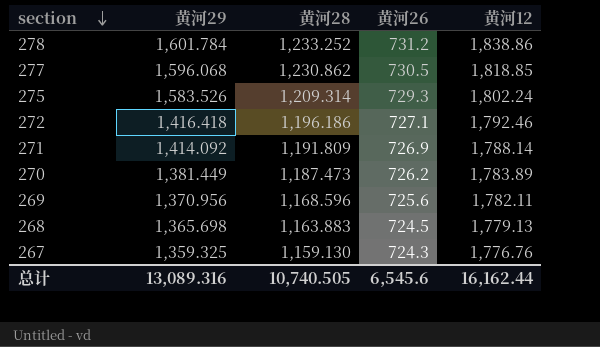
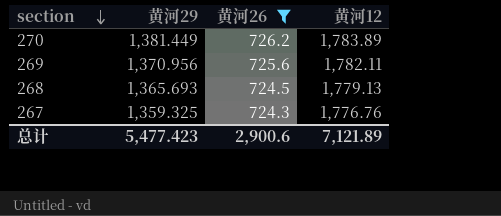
filter: none -> 黄河26 <= 726.2
column 黄河28 | position: 3 -> none
268 | 黄河29: 1,365.698 -> 1,365.693
总计 | 黄河29: 13,089.316 -> 5,477.423
总计 | 黄河26: 6,545.6 -> 2,900.6
总计 | 黄河12: 16,162.44 -> 7,121.89

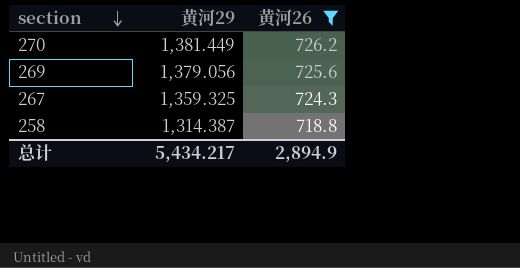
column 黄河12 | position: 4 -> none
row 268: 1,365.693 | 724.5 | 1,779.13 -> none
269 | 黄河29: 1,370.956 -> 1,379.056
row 258: none -> 1,314.387 | 718.8
总计 | 黄河29: 5,477.423 -> 5,434.217
总计 | 黄河26: 2,900.6 -> 2,894.9

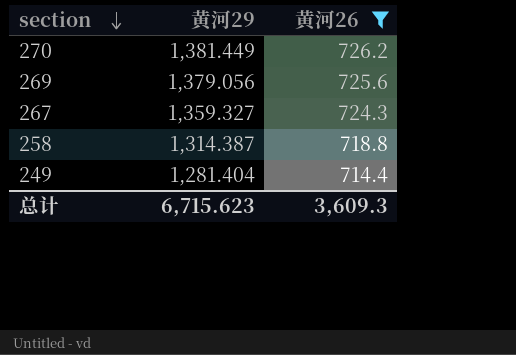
267 | 黄河29: 1,359.325 -> 1,359.327
row 249: none -> 1,281.404 | 714.4
总计 | 黄河29: 5,434.217 -> 6,715.623
总计 | 黄河26: 2,894.9 -> 3,609.3

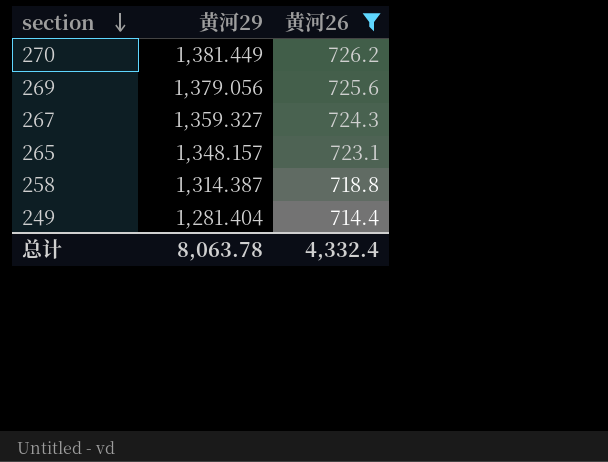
row 265: none -> 1,348.157 | 723.1
总计 | 黄河29: 6,715.623 -> 8,063.78
总计 | 黄河26: 3,609.3 -> 4,332.4

